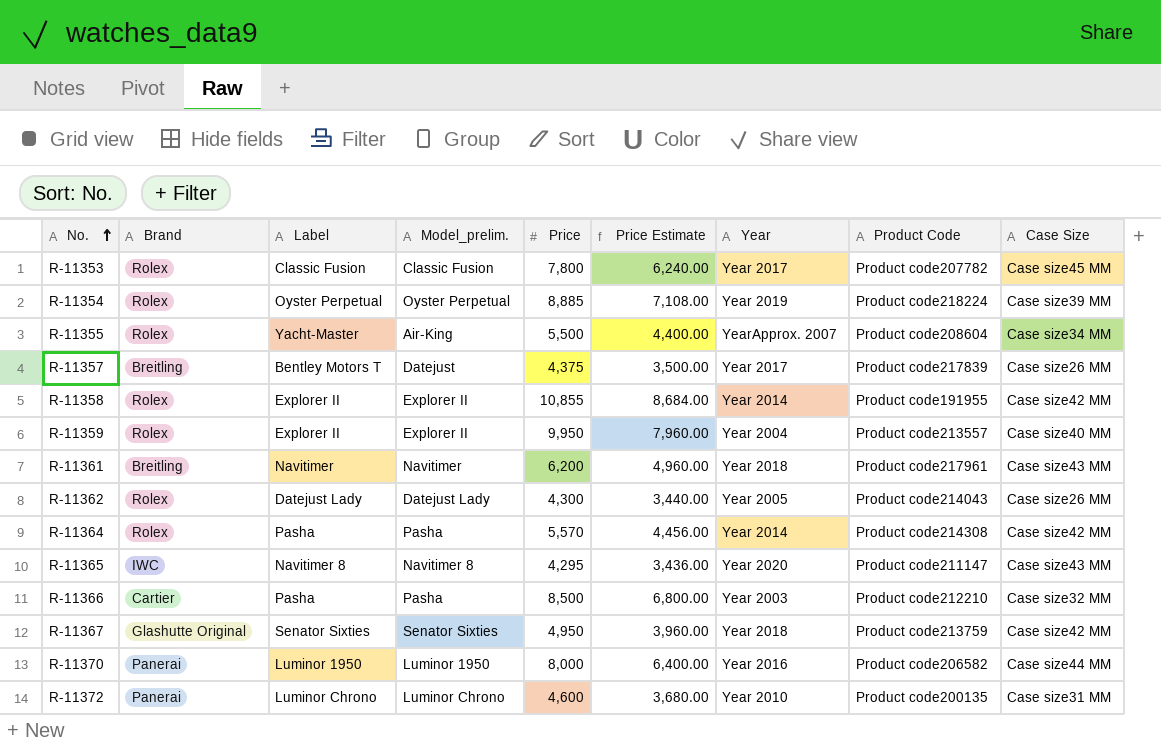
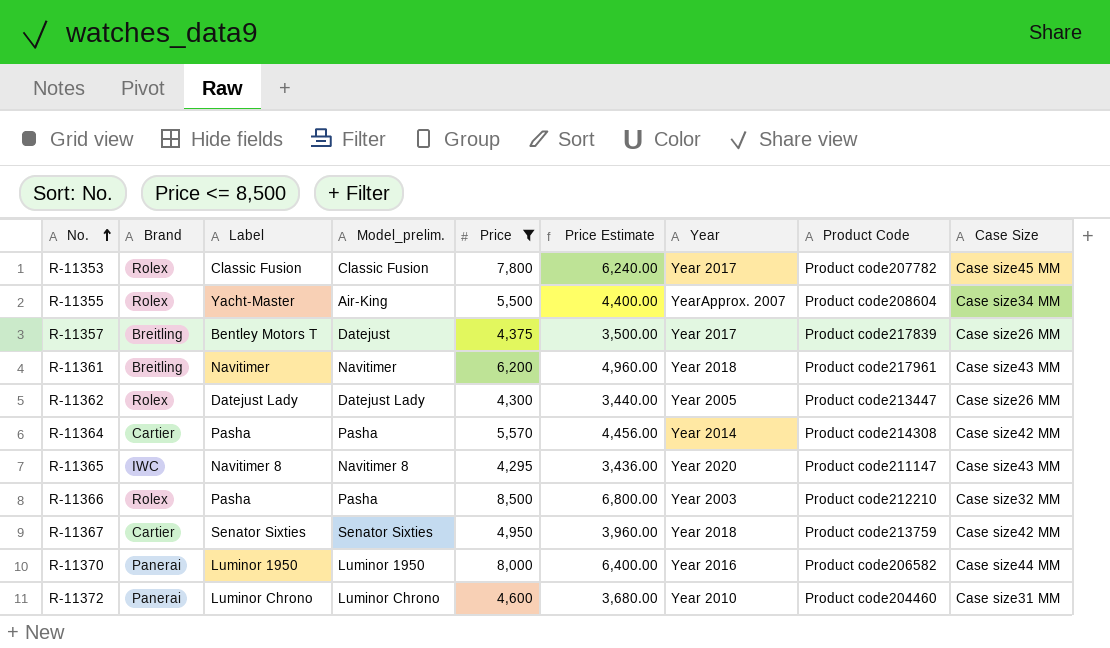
filter: none -> Price <= 8,500
R-11362 | Product Code: Product code214043 -> Product code213447
R-11364 | Brand: Rolex -> Cartier
R-11366 | Brand: Cartier -> Rolex
R-11367 | Brand: Glashutte Original -> Cartier
R-11372 | Product Code: Product code200135 -> Product code204460

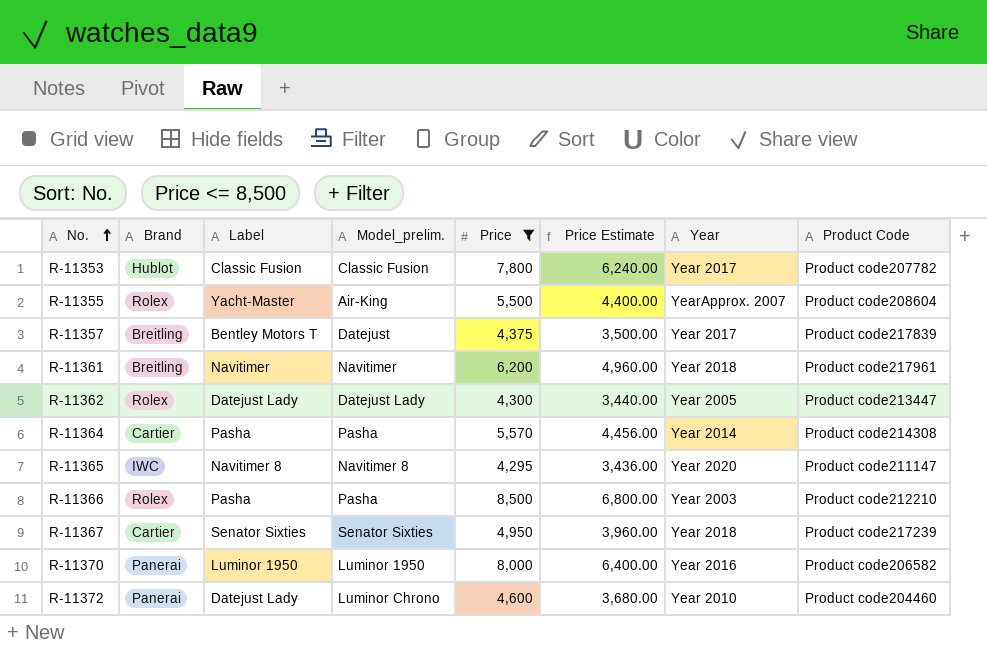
column Case Size | position: 9 -> none
R-11353 | Brand: Rolex -> Hublot
R-11367 | Product Code: Product code213759 -> Product code217239
R-11372 | Label: Luminor Chrono -> Datejust Lady

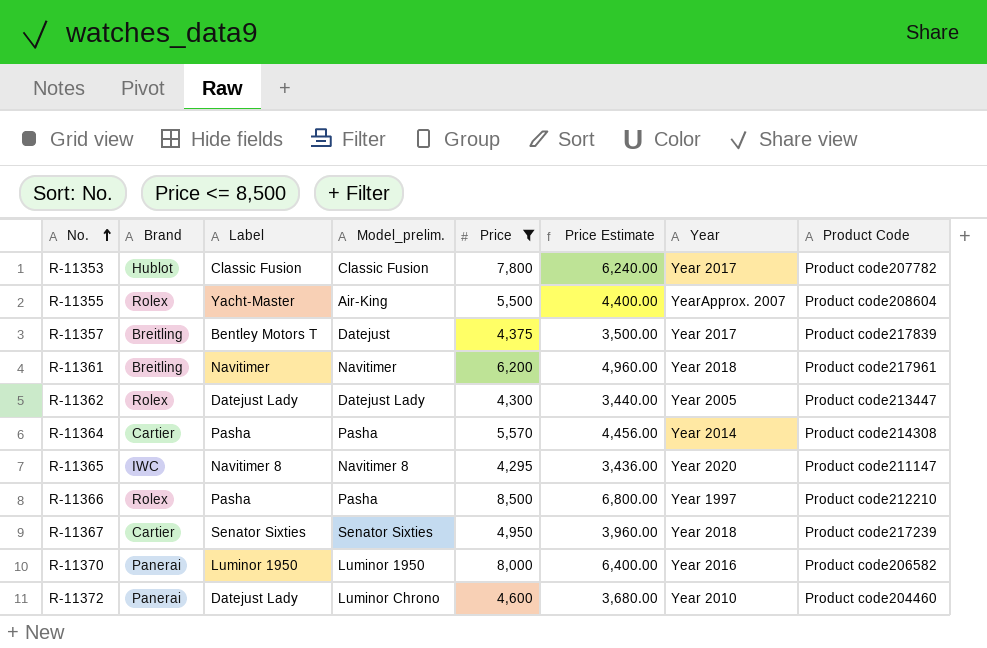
R-11366 | Year: Year 2003 -> Year 1997

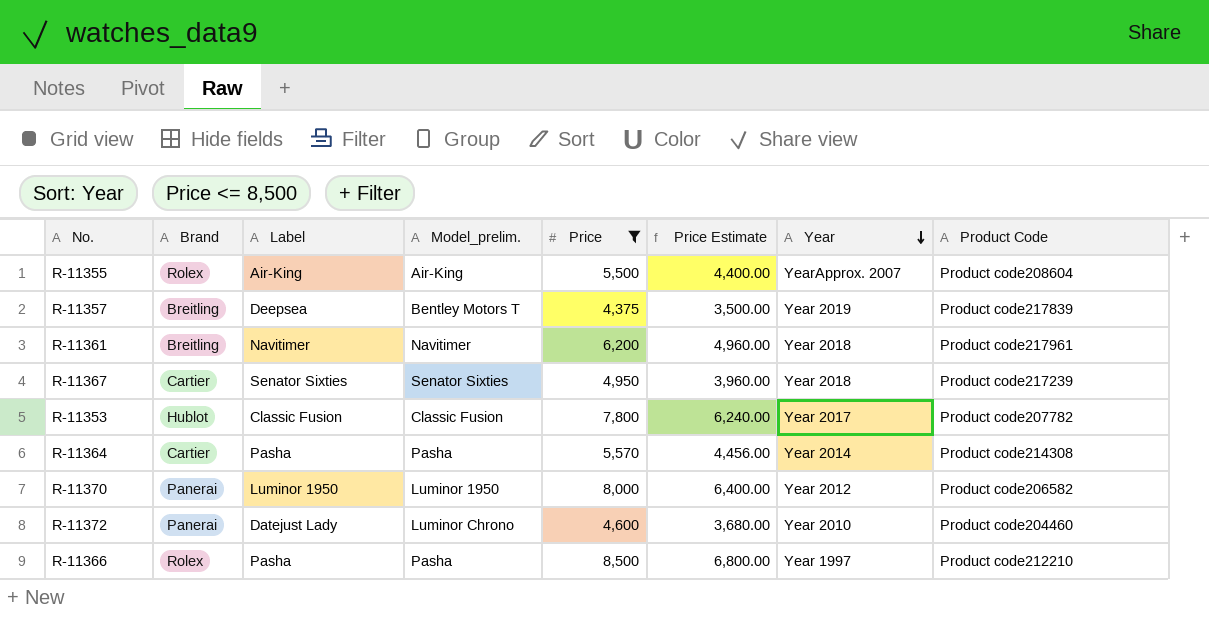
row order: No. ascending -> Year descending
row R-11362: Rolex | Datejust Lady | Datejust Lady | 4,300 | 3,440.00 | Year 2005 | Product code213447 -> none
row R-11365: IWC | Navitimer 8 | Navitimer 8 | 4,295 | 3,436.00 | Year 2020 | Product code211147 -> none
R-11355 | Label: Yacht-Master -> Air-King
R-11357 | Label: Bentley Motors T -> Deepsea
R-11357 | Model_prelim.: Datejust -> Bentley Motors T
R-11357 | Year: Year 2017 -> Year 2019
R-11370 | Year: Year 2016 -> Year 2012

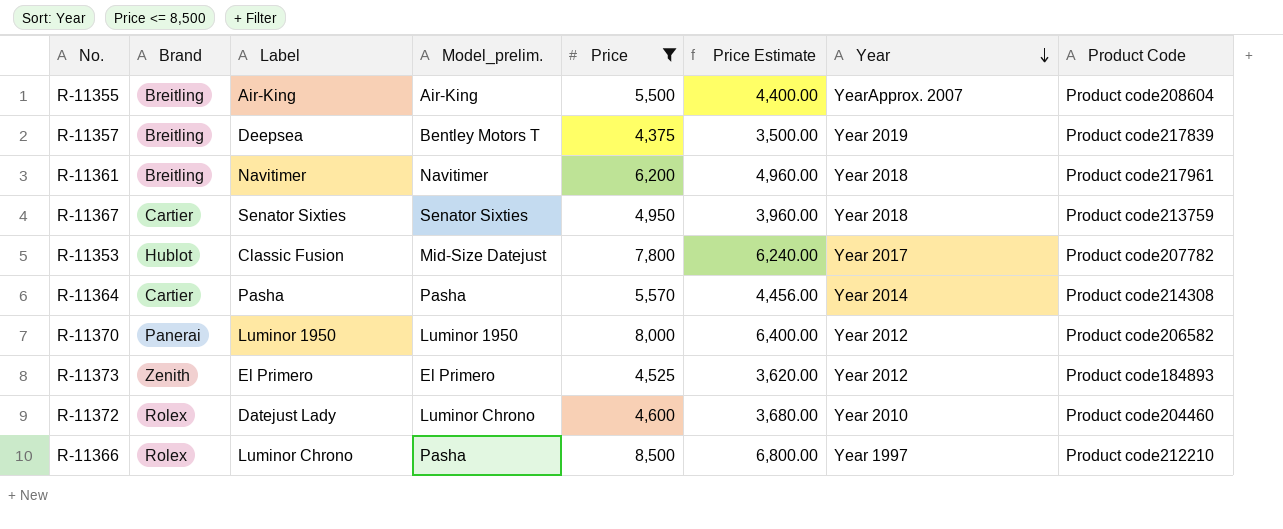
R-11355 | Brand: Rolex -> Breitling
R-11367 | Product Code: Product code217239 -> Product code213759
R-11353 | Model_prelim.: Classic Fusion -> Mid-Size Datejust
row R-11373: none -> Zenith | El Primero | El Primero | 4,525 | 3,620.00 | Year 2012 | Product code184893
R-11372 | Brand: Panerai -> Rolex
R-11366 | Label: Pasha -> Luminor Chrono

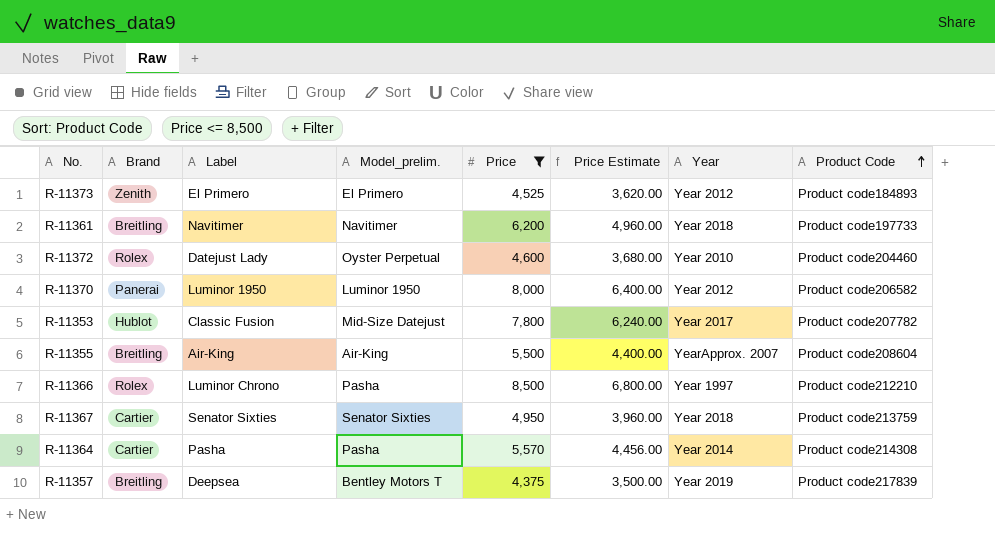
row order: Year descending -> Product Code ascending
R-11361 | Product Code: Product code217961 -> Product code197733
R-11372 | Model_prelim.: Luminor Chrono -> Oyster Perpetual

